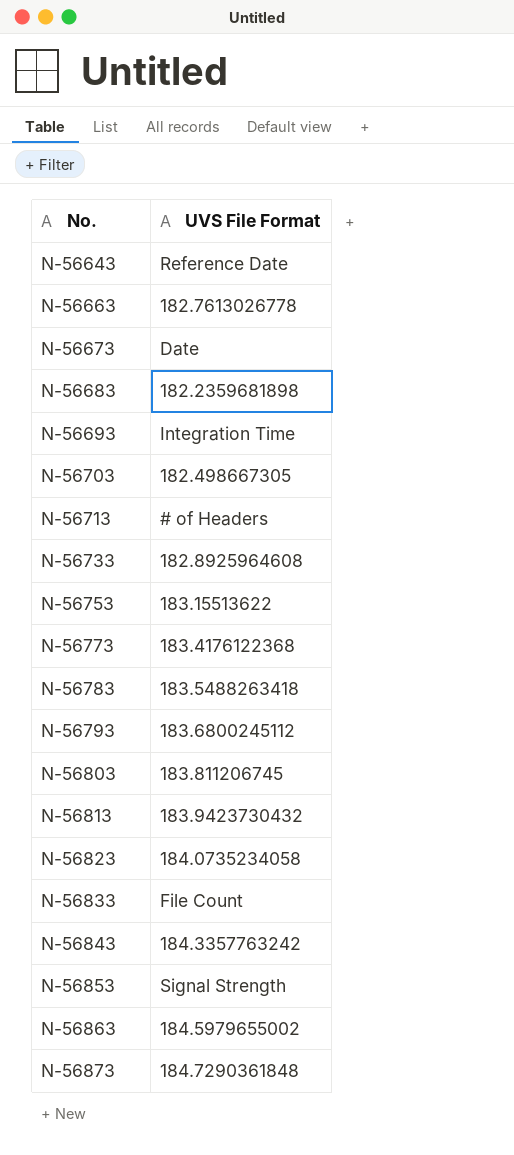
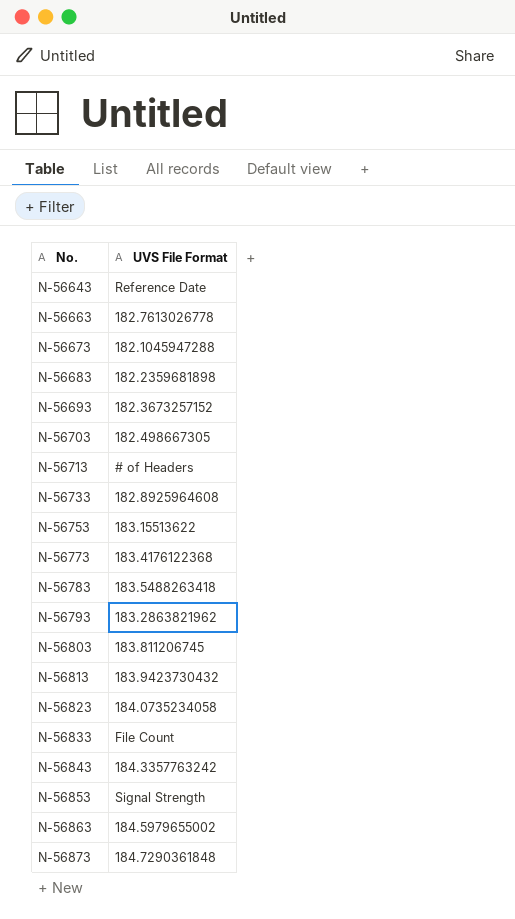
N-56673 | UVS File Format: Date -> 182.1045947288
N-56693 | UVS File Format: Integration Time -> 182.3673257152
N-56793 | UVS File Format: 183.6800245112 -> 183.2863821962

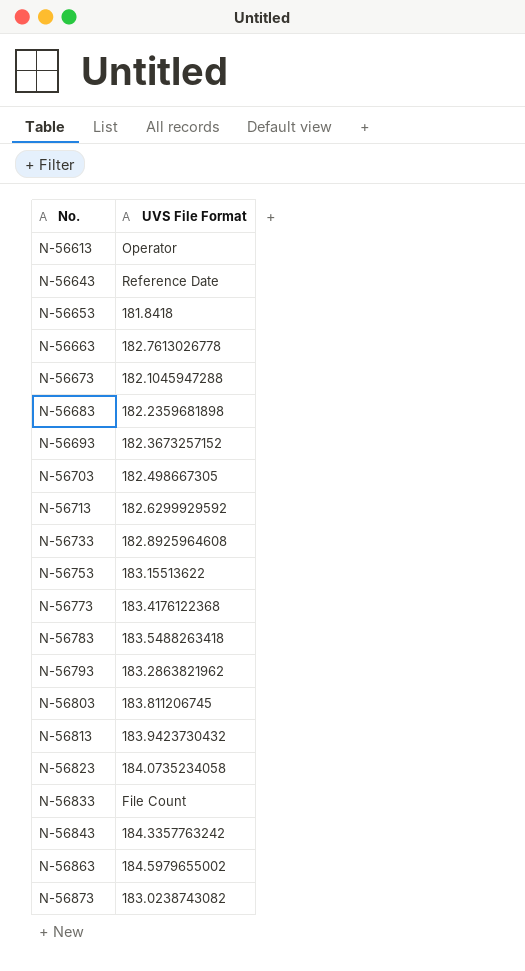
row N-56853: Signal Strength -> none
row N-56613: none -> Operator
row N-56653: none -> 181.8418
N-56713 | UVS File Format: # of Headers -> 182.6299929592
N-56873 | UVS File Format: 184.7290361848 -> 183.0238743082

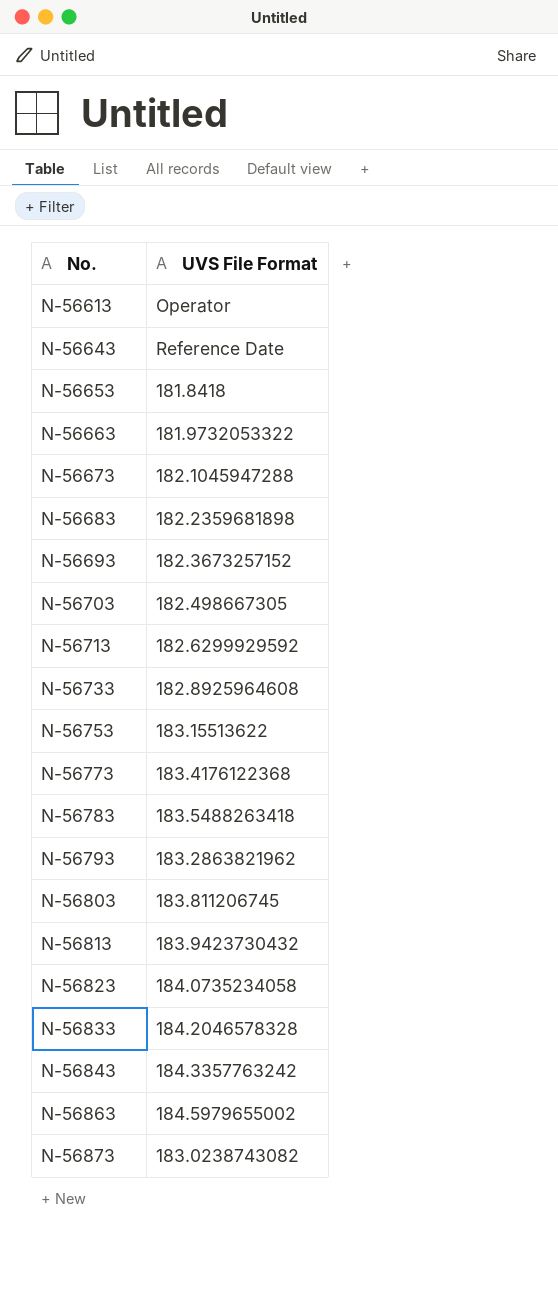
N-56663 | UVS File Format: 182.7613026778 -> 181.9732053322
N-56833 | UVS File Format: File Count -> 184.2046578328

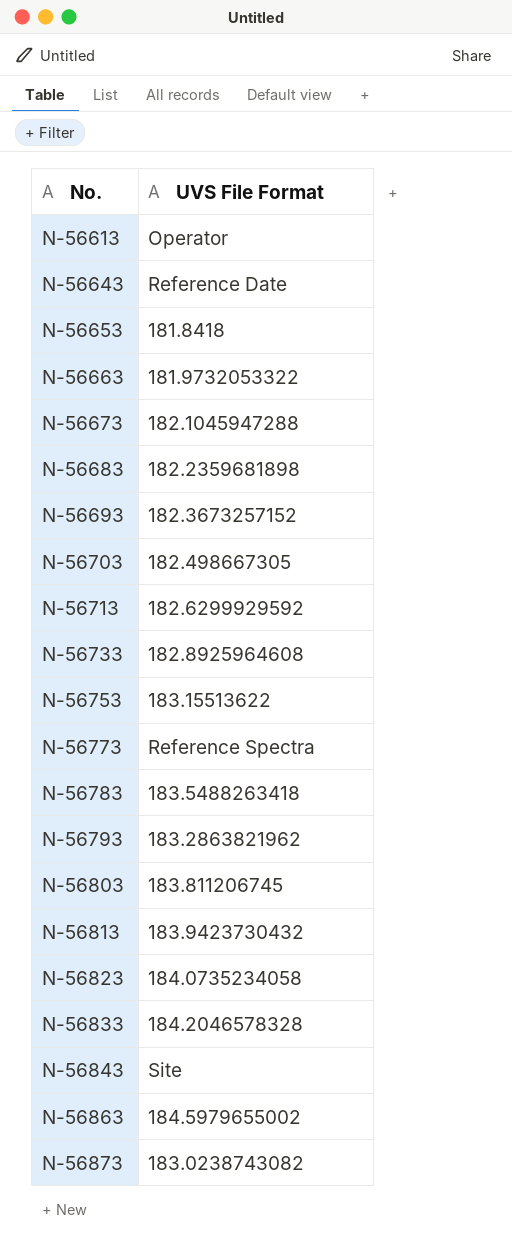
N-56773 | UVS File Format: 183.4176122368 -> Reference Spectra
N-56843 | UVS File Format: 184.3357763242 -> Site

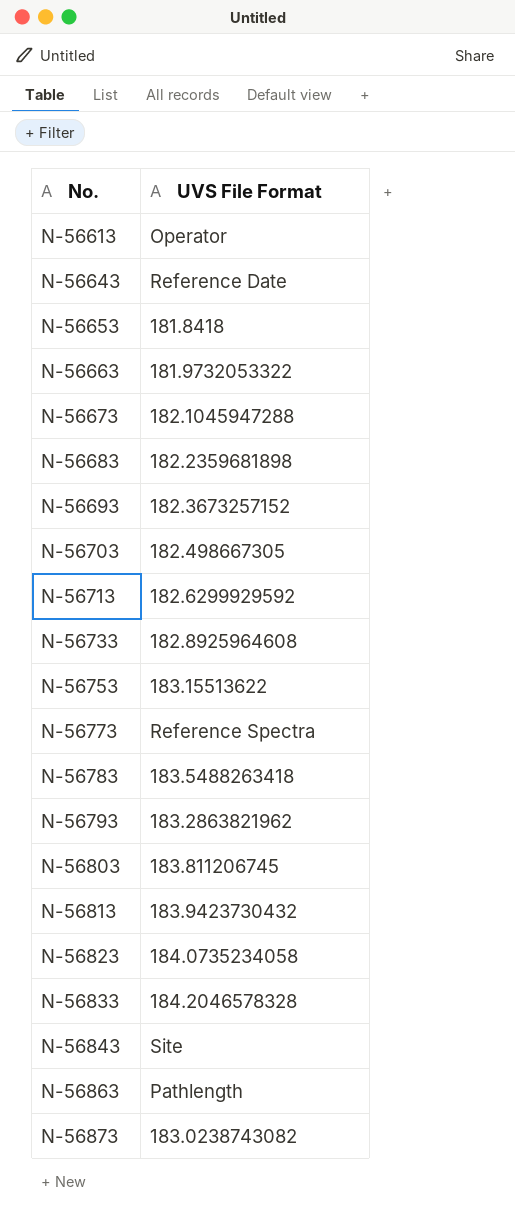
N-56863 | UVS File Format: 184.5979655002 -> Pathlength

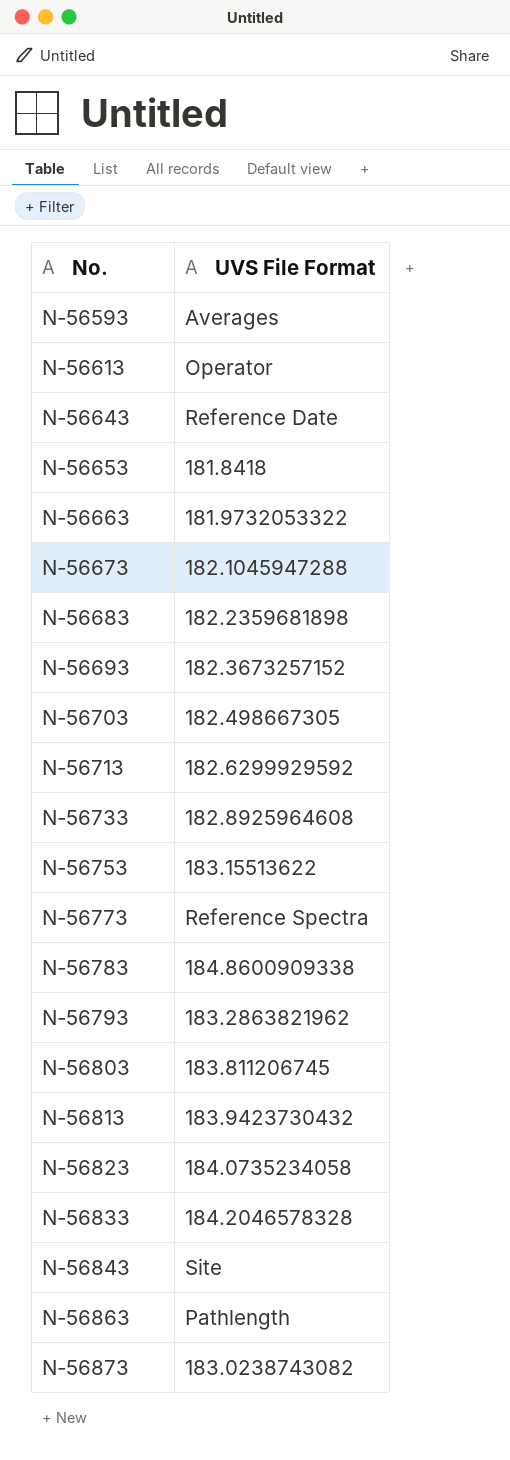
row N-56593: none -> Averages
N-56783 | UVS File Format: 183.5488263418 -> 184.8600909338

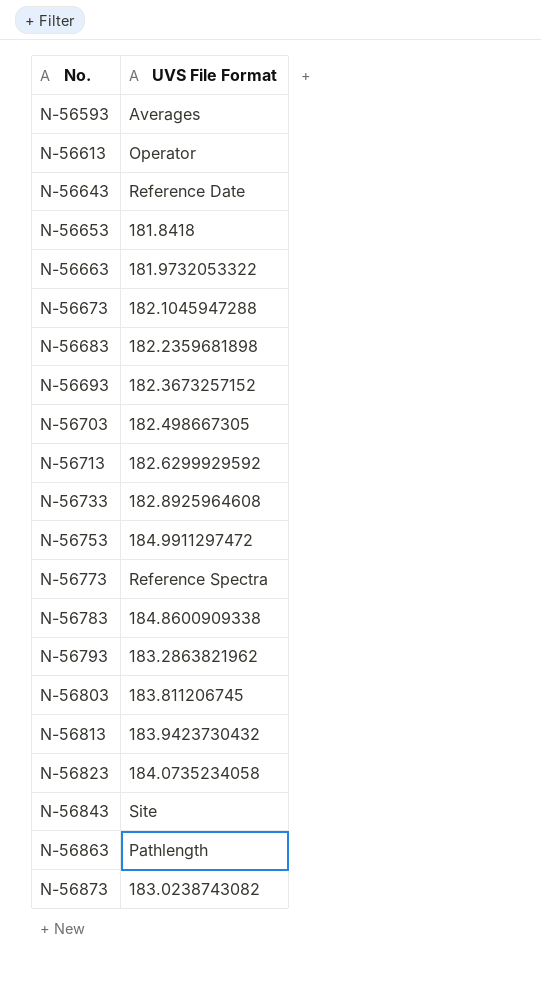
row N-56833: 184.2046578328 -> none
N-56753 | UVS File Format: 183.15513622 -> 184.9911297472

